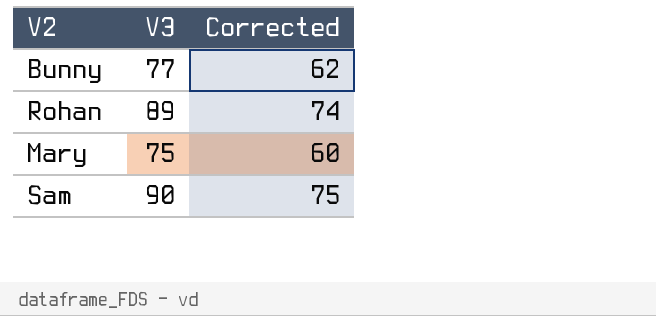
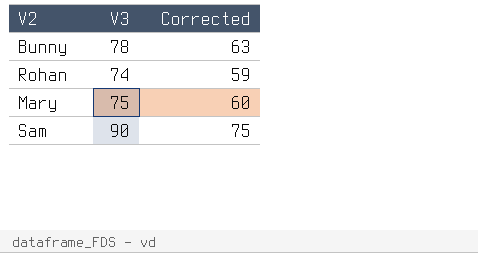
Bunny | V3: 77 -> 78
Bunny | Corrected: 62 -> 63
Rohan | V3: 89 -> 74
Rohan | Corrected: 74 -> 59

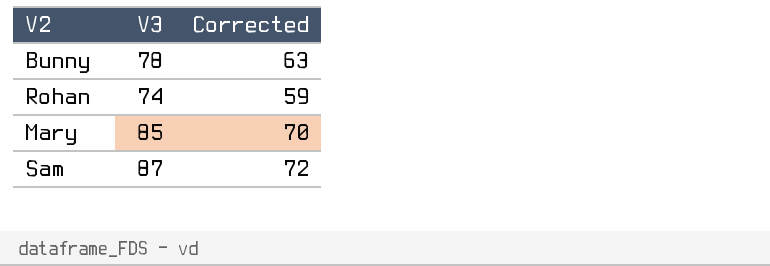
Mary | V3: 75 -> 85
Mary | Corrected: 60 -> 70
Sam | V3: 90 -> 87
Sam | Corrected: 75 -> 72

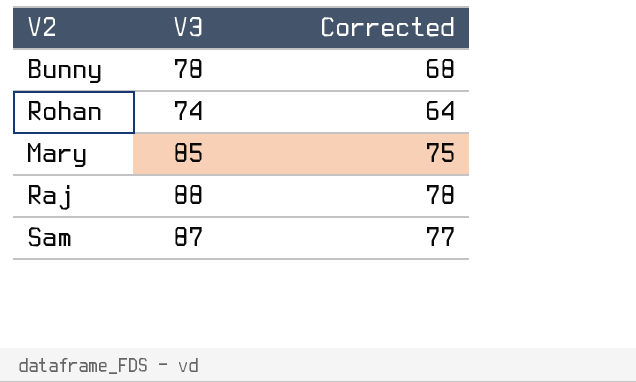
column Corrected | formula: [V3] - 15 -> [V3] - 10
row Raj: none -> 88 | 78

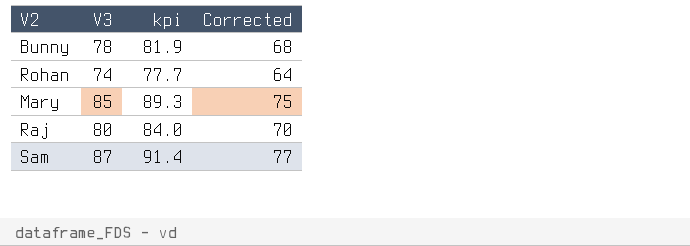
column kpi | formula: none -> [V3] * 1.05
Raj | V3: 88 -> 80
Raj | Corrected: 78 -> 70

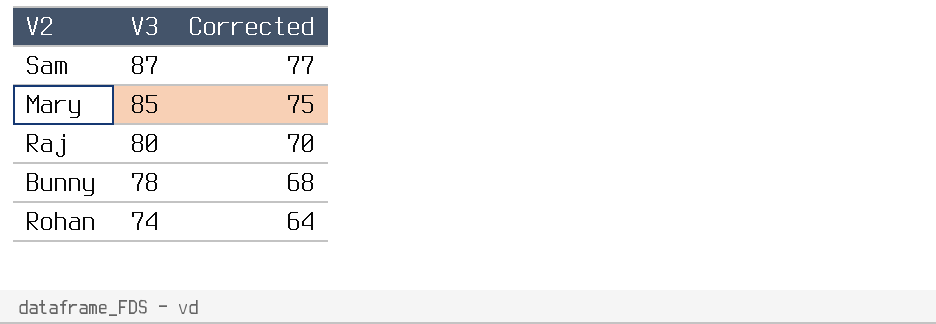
row order: none -> V3 descending
column kpi | formula: [V3] * 1.05 -> none

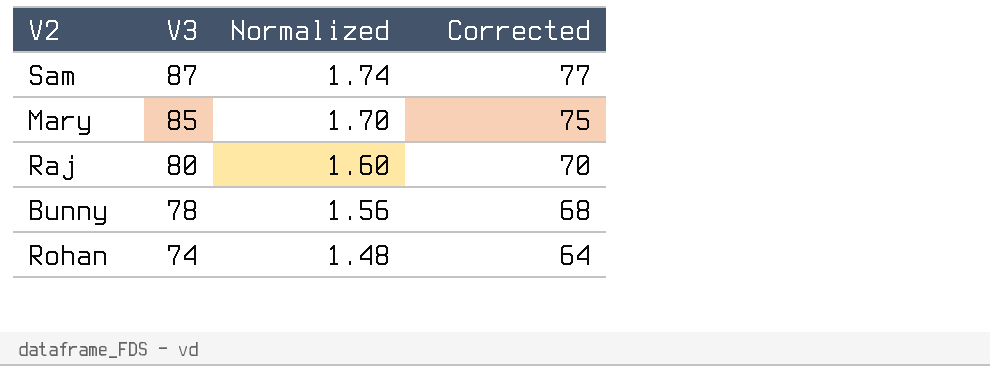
column Normalized | formula: none -> [V3] * 0.02

